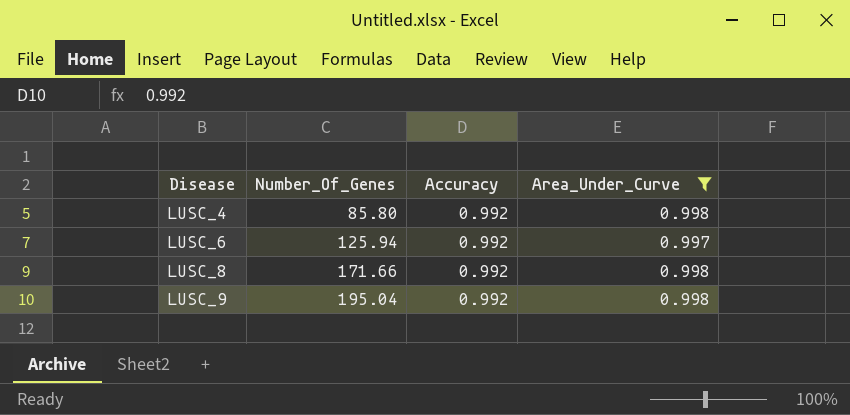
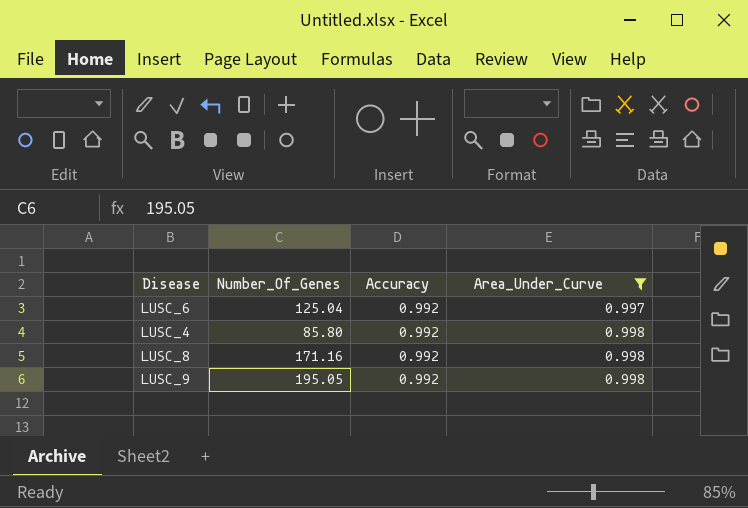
row order: Disease ascending -> Area_Under_Curve ascending
LUSC_6 | Number_Of_Genes: 125.94 -> 125.04
LUSC_8 | Number_Of_Genes: 171.66 -> 171.16
LUSC_9 | Number_Of_Genes: 195.04 -> 195.05

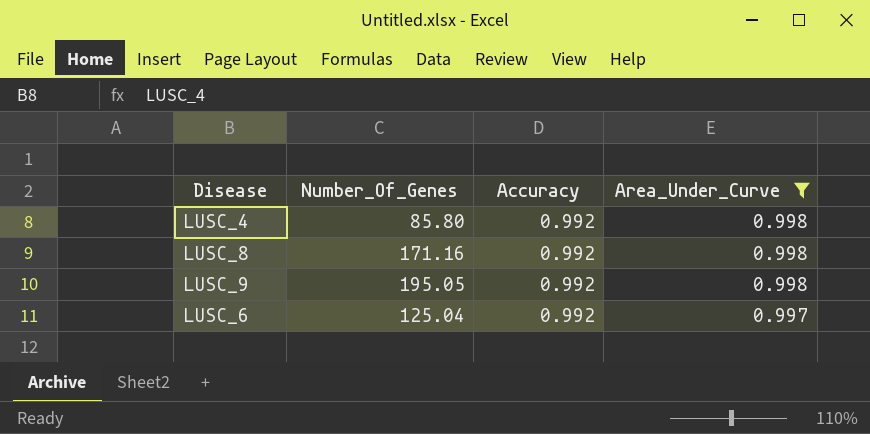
row order: Area_Under_Curve ascending -> Area_Under_Curve descending

